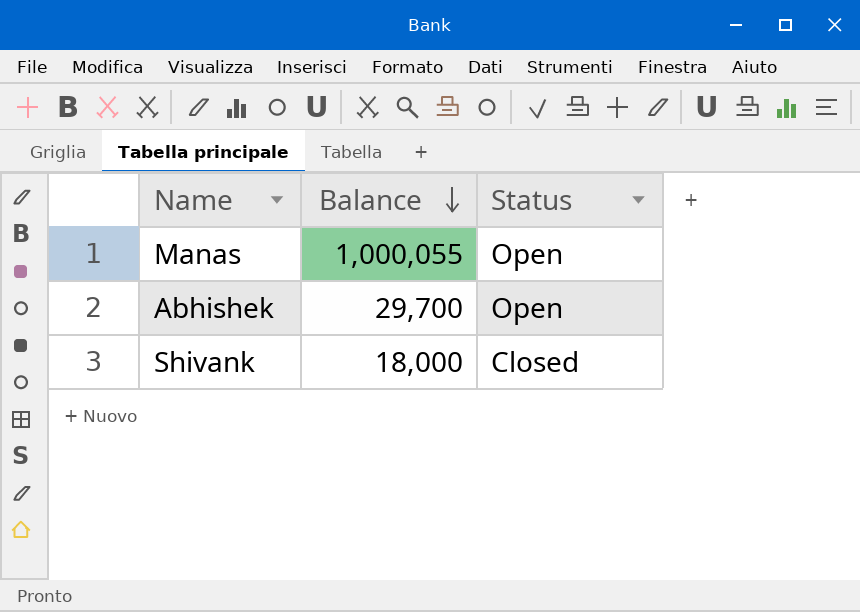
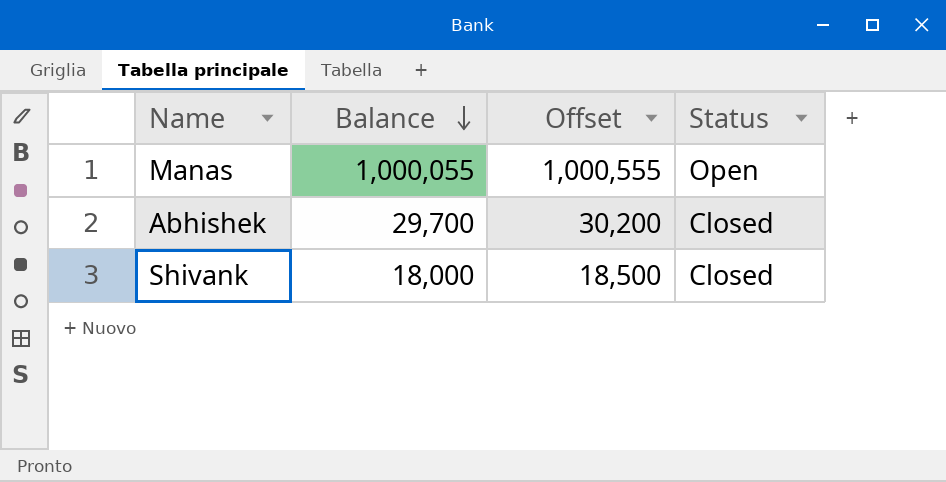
column Offset | formula: none -> [Balance] + 500
Abhishek | Status: Open -> Closed

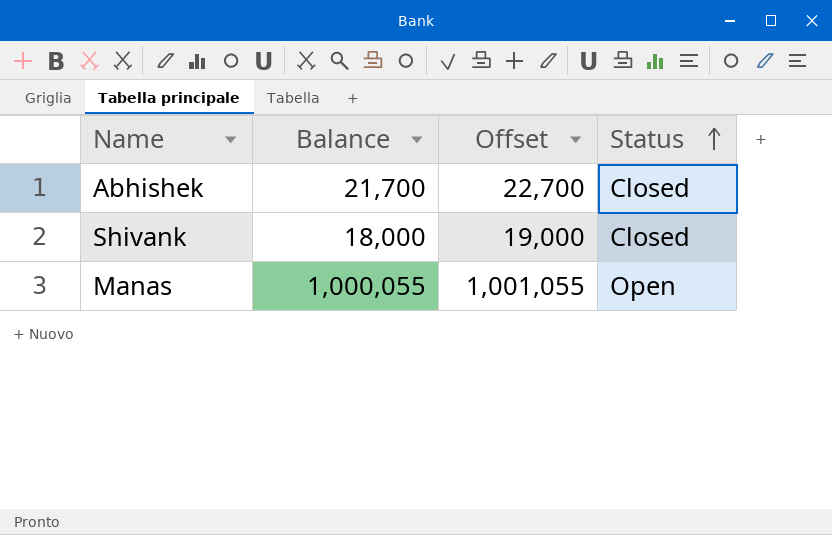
row order: Balance descending -> Status ascending
column Offset | formula: [Balance] + 500 -> [Balance] + 1000
Abhishek | Balance: 29,700 -> 21,700

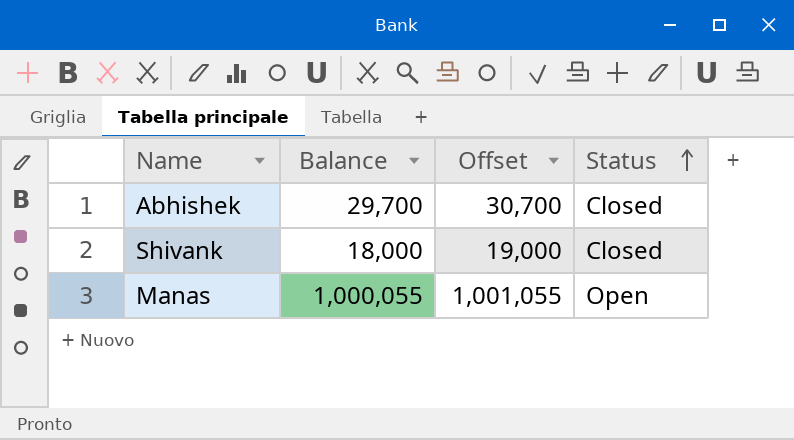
Abhishek | Balance: 21,700 -> 29,700
Abhishek | Offset: 22,700 -> 30,700

